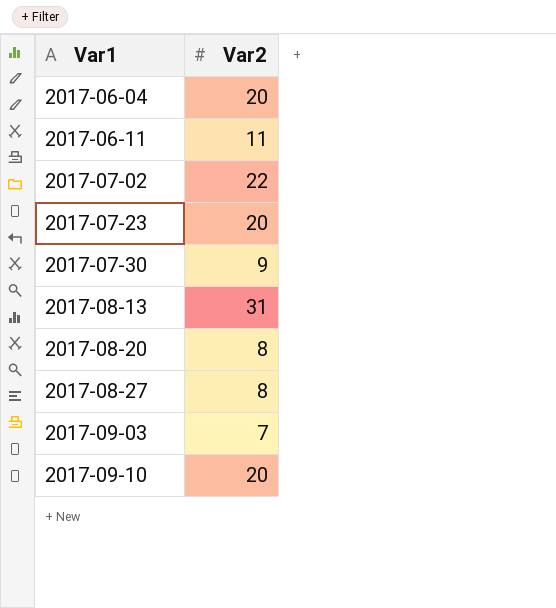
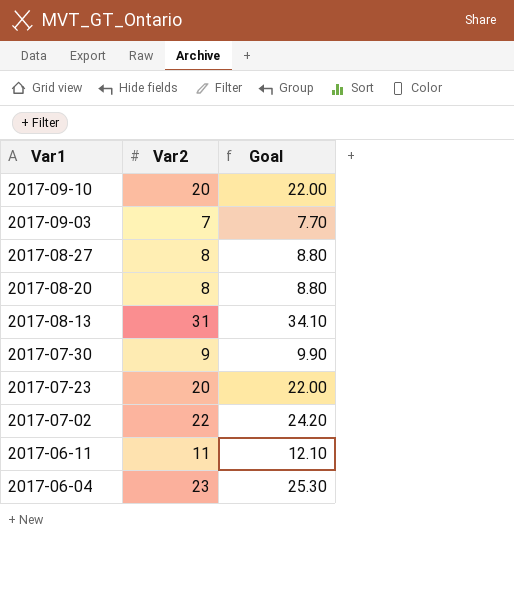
row order: Var1 ascending -> Var1 descending
column Goal | formula: none -> [Var2] * 1.1
2017-06-04 | Var2: 20 -> 23

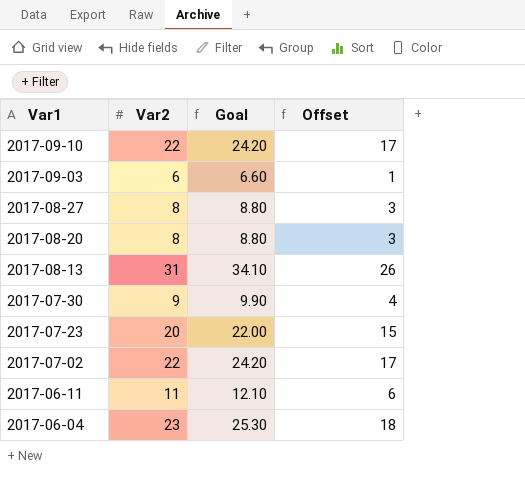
column Offset | formula: none -> [Var2] - 5
2017-09-10 | Var2: 20 -> 22
2017-09-10 | Goal: 22.00 -> 24.20
2017-09-03 | Var2: 7 -> 6
2017-09-03 | Goal: 7.70 -> 6.60

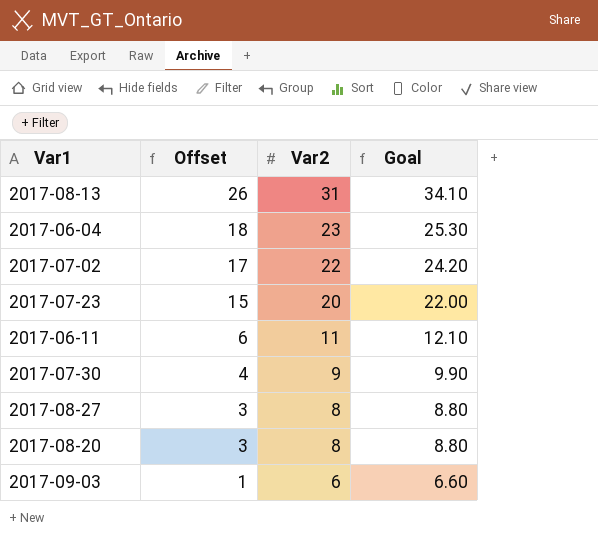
row order: Var1 descending -> Offset descending
column Offset | position: 4 -> 2
row 2017-09-10: 22 | 24.20 | 17 -> none

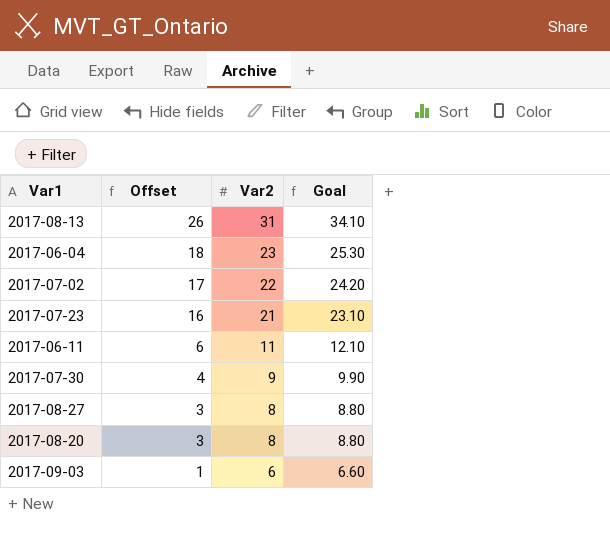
2017-07-23 | Offset: 15 -> 16
2017-07-23 | Var2: 20 -> 21
2017-07-23 | Goal: 22.00 -> 23.10

